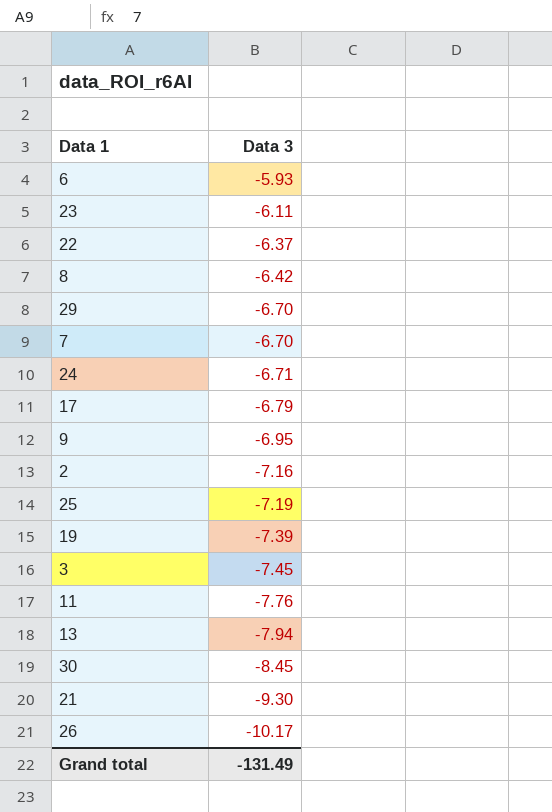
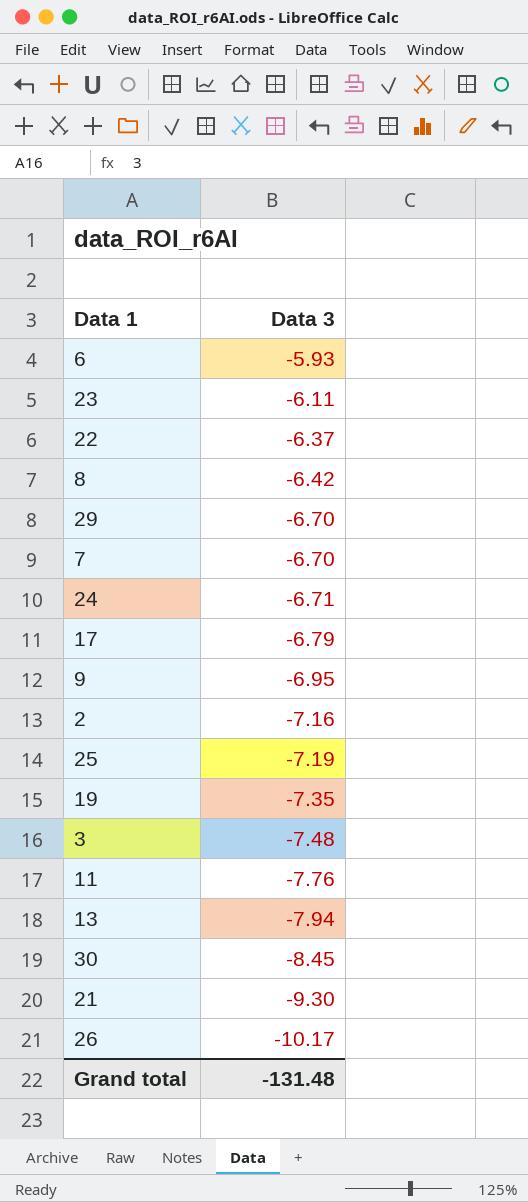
19 | Data 3: -7.39 -> -7.35
3 | Data 3: -7.45 -> -7.48
Grand total | Data 3: -131.49 -> -131.48

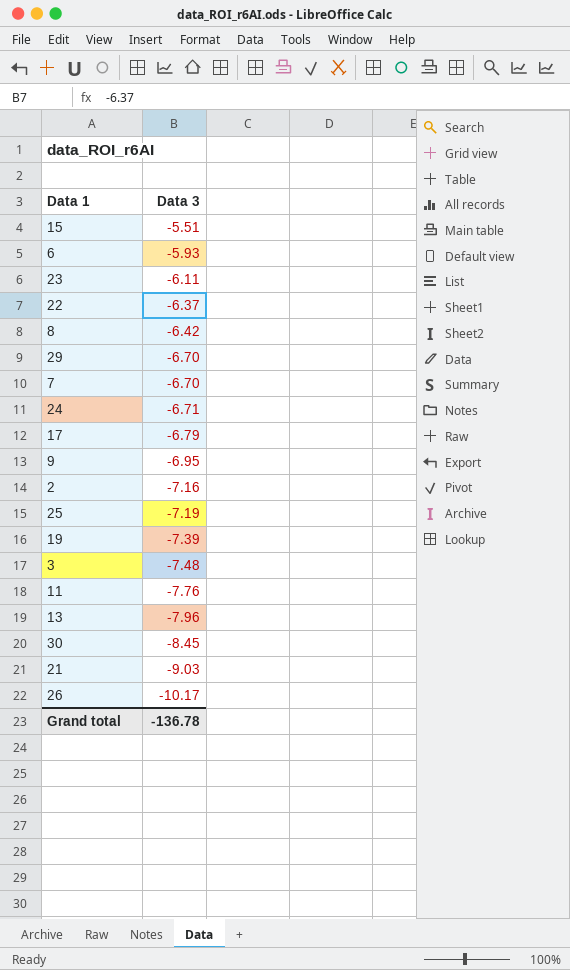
row 15: none -> -5.51
19 | Data 3: -7.35 -> -7.39
13 | Data 3: -7.94 -> -7.96
21 | Data 3: -9.30 -> -9.03
Grand total | Data 3: -131.48 -> -136.78

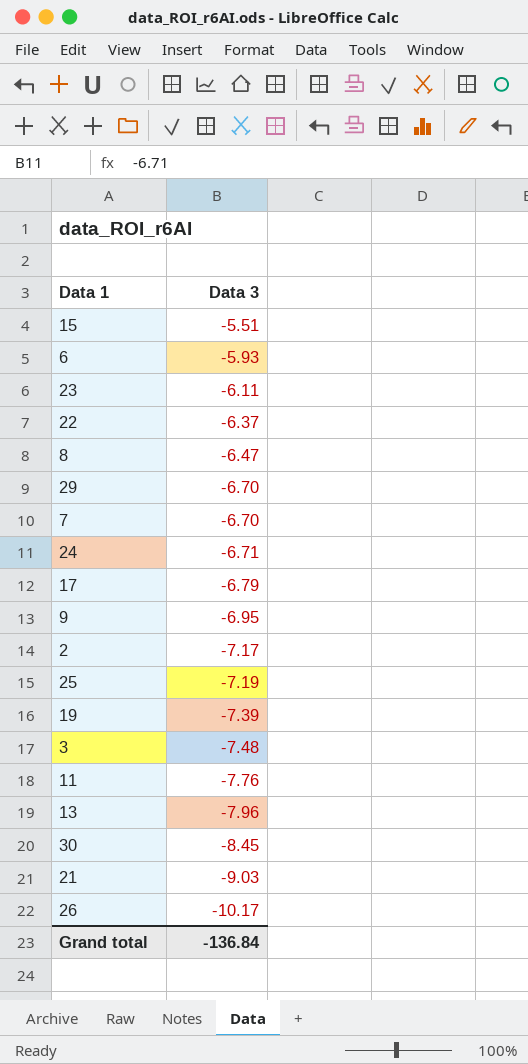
8 | Data 3: -6.42 -> -6.47
2 | Data 3: -7.16 -> -7.17
Grand total | Data 3: -136.78 -> -136.84

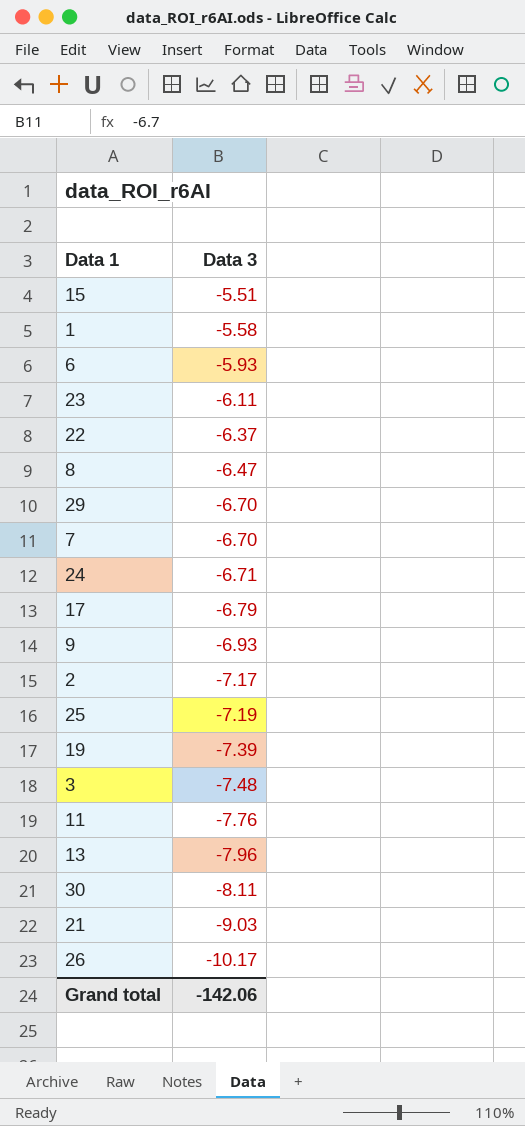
row 1: none -> -5.58
9 | Data 3: -6.95 -> -6.93
30 | Data 3: -8.45 -> -8.11
Grand total | Data 3: -136.84 -> -142.06

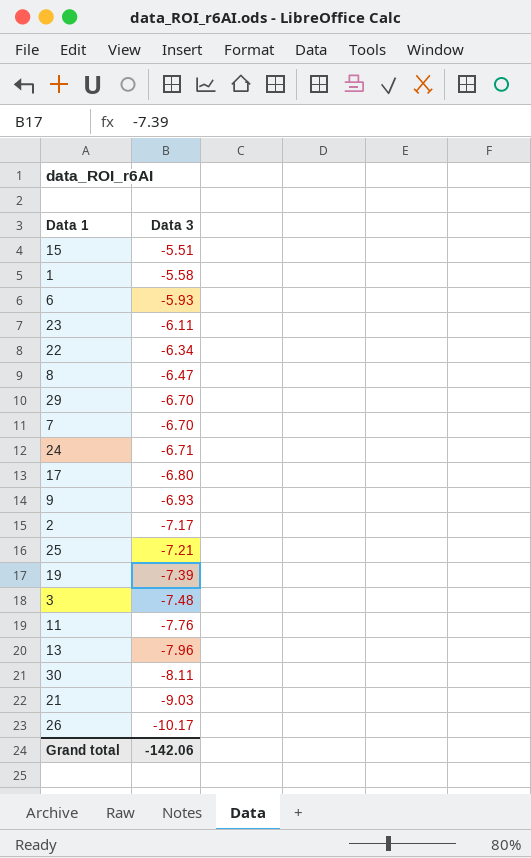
22 | Data 3: -6.37 -> -6.34
17 | Data 3: -6.79 -> -6.80
25 | Data 3: -7.19 -> -7.21

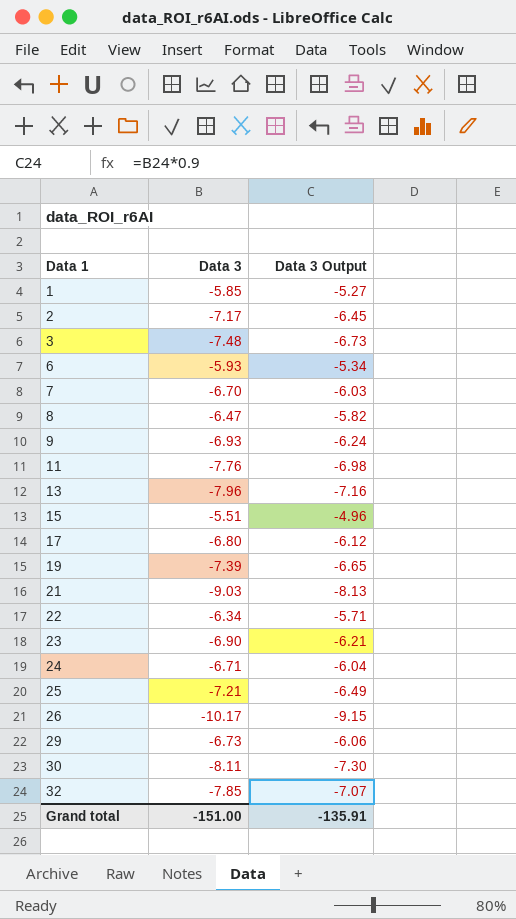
row order: Data 3 descending -> Data 1 ascending
column Data 3 Output | formula: none -> [Data 3] * 0.9
1 | Data 3: -5.58 -> -5.85
23 | Data 3: -6.11 -> -6.90
29 | Data 3: -6.70 -> -6.73
row 32: none -> -7.85 | -7.07
Grand total | Data 3: -142.06 -> -151.00

